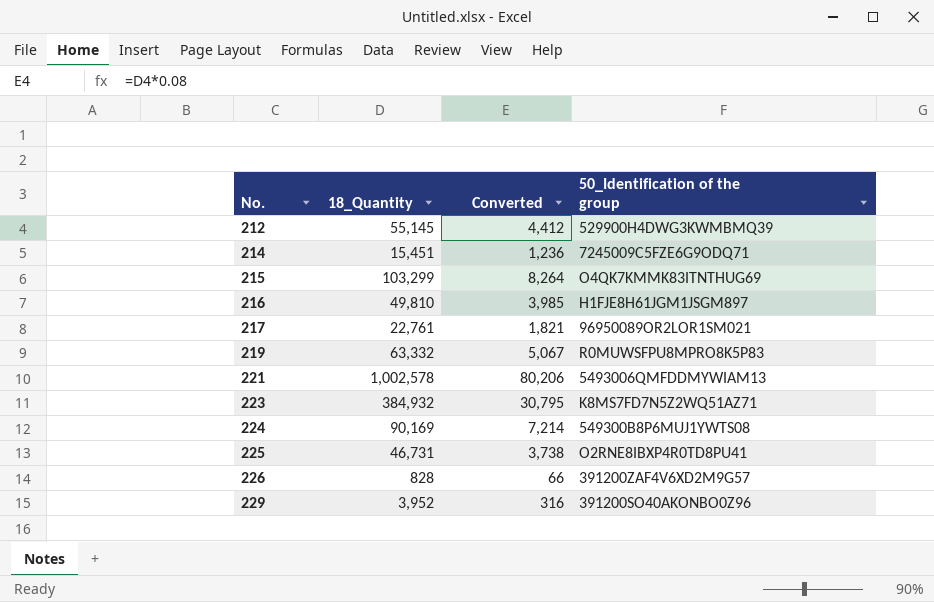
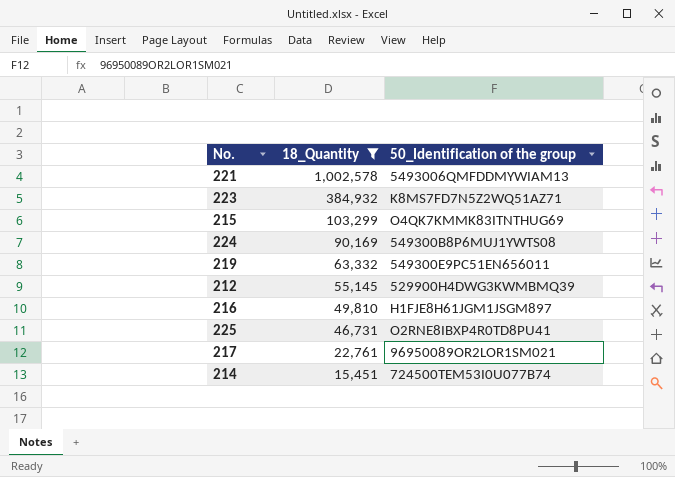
filter: none -> 18_Quantity >= 15,451
row order: No. ascending -> 18_Quantity descending
column Converted | formula: [18_Quantity] * 0.08 -> none
219 | 50_Identification of the group: R0MUWSFPU8MPRO8K5P83 -> 549300E9PC51EN656011
214 | 50_Identification of the group: 7245009C5FZE6G9ODQ71 -> 724500TEM53I0U077B74

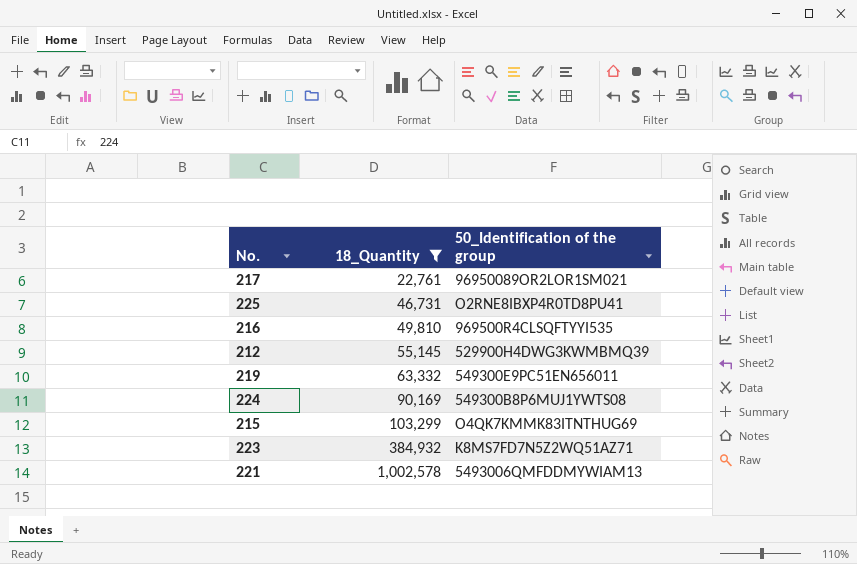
row order: 18_Quantity descending -> 18_Quantity ascending
row 214: 15,451 | 724500TEM53I0U077B74 -> none
216 | 50_Identification of the group: H1FJE8H61JGM1JSGM897 -> 969500R4CLSQFTYYI535

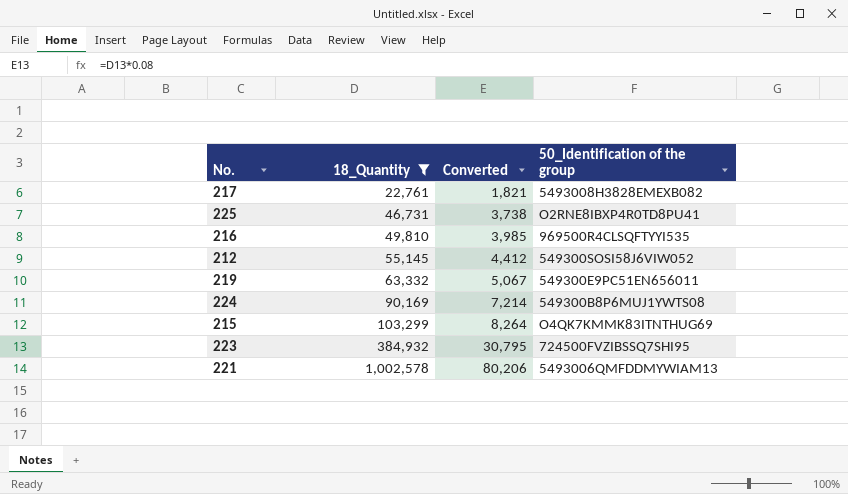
column Converted | formula: none -> [18_Quantity] * 0.08
217 | 50_Identification of the group: 96950089OR2LOR1SM021 -> 5493008H3828EMEXB082
212 | 50_Identification of the group: 529900H4DWG3KWMBMQ39 -> 549300SOSI58J6VIW052
223 | 50_Identification of the group: K8MS7FD7N5Z2WQ51AZ71 -> 724500FVZIBSSQ7SHI95

